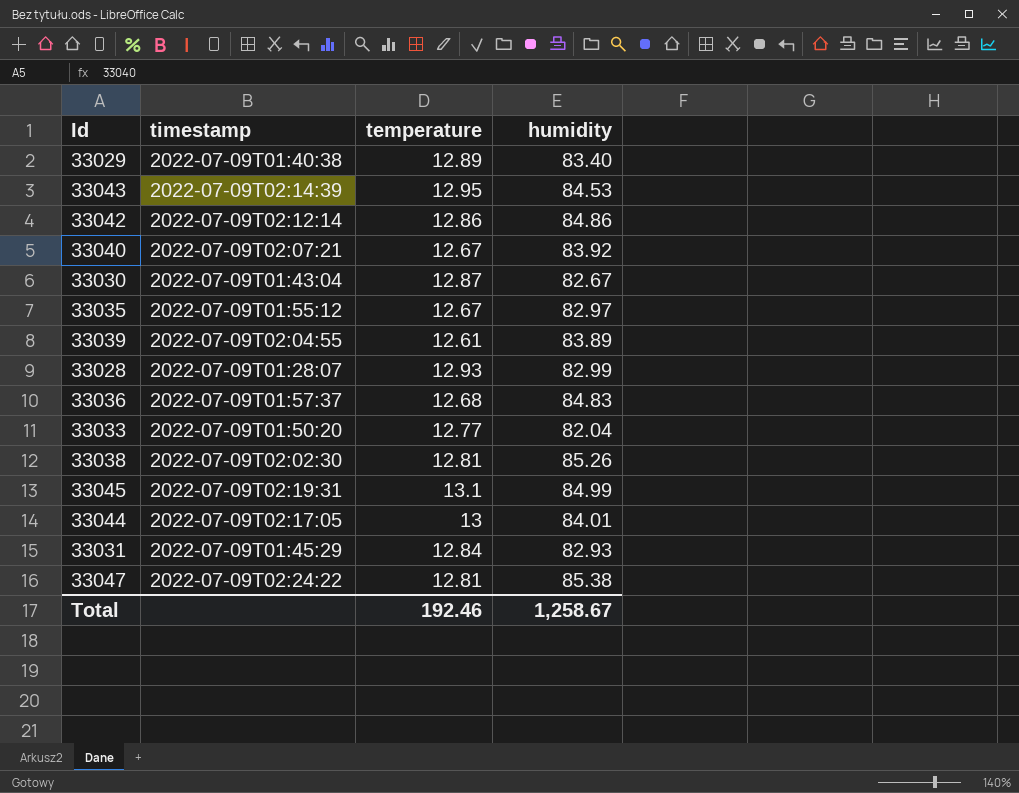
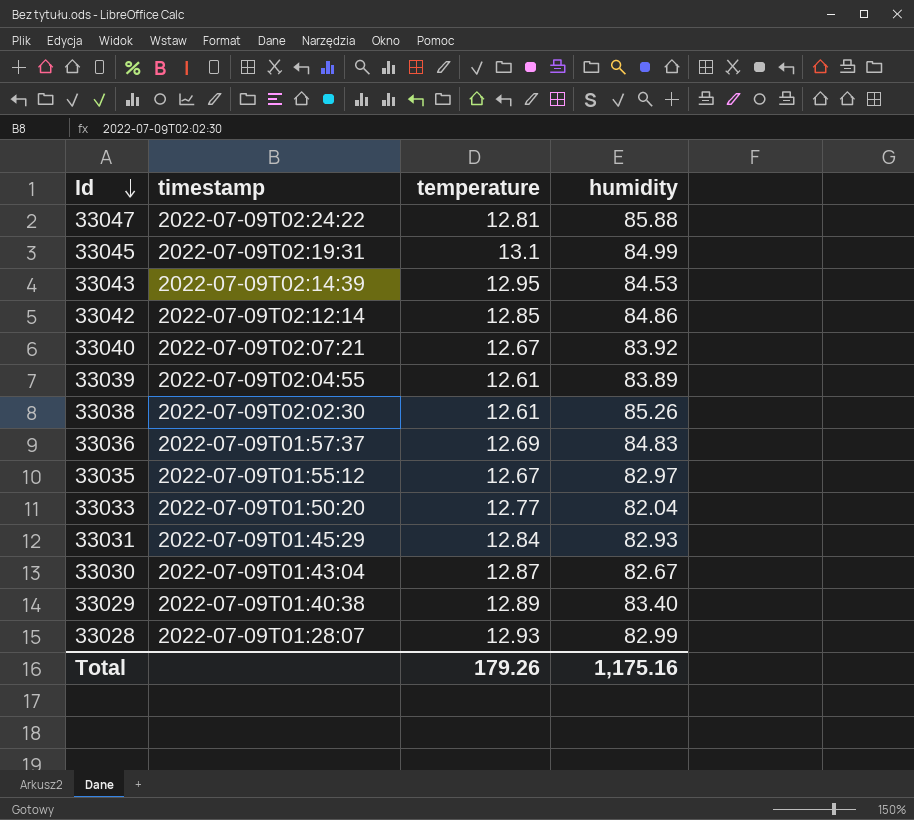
row order: none -> Id descending
row 33044: 2022-07-09T02:17:05 | 13 | 84.01 -> none
33047 | humidity: 85.38 -> 85.88
33042 | temperature: 12.86 -> 12.85
33038 | temperature: 12.81 -> 12.61
33036 | temperature: 12.68 -> 12.69
Total | temperature: 192.46 -> 179.26
Total | humidity: 1,258.67 -> 1,175.16

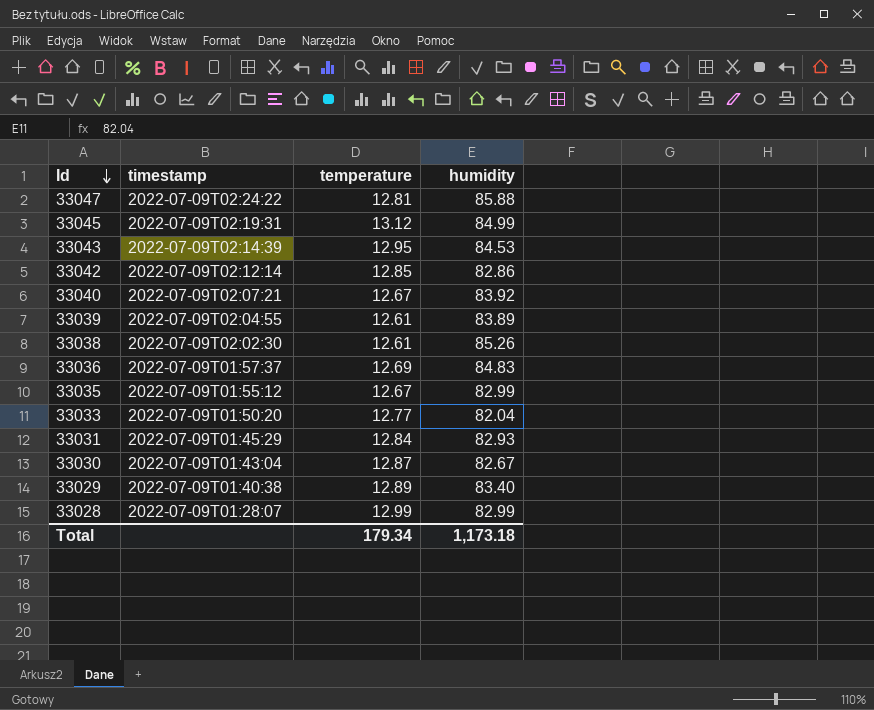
33045 | temperature: 13.1 -> 13.12
33042 | humidity: 84.86 -> 82.86
33035 | humidity: 82.97 -> 82.99
33028 | temperature: 12.93 -> 12.99
Total | temperature: 179.26 -> 179.34
Total | humidity: 1,175.16 -> 1,173.18

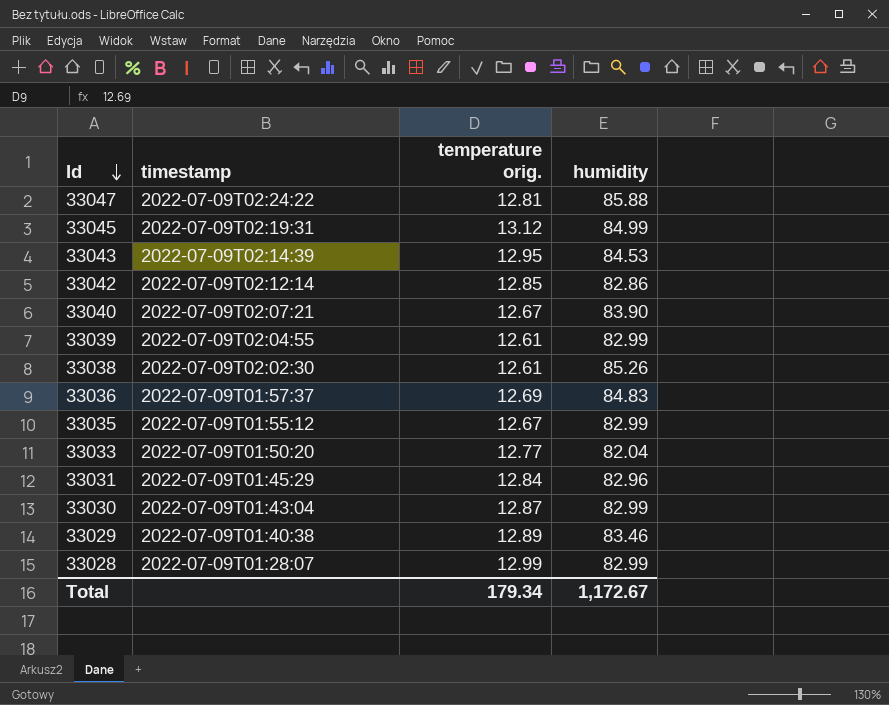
column name: temperature -> temperature orig.
33040 | humidity: 83.92 -> 83.90
33039 | humidity: 83.89 -> 82.99
33031 | humidity: 82.93 -> 82.96
33030 | humidity: 82.67 -> 82.99
33029 | humidity: 83.40 -> 83.46
Total | humidity: 1,173.18 -> 1,172.67

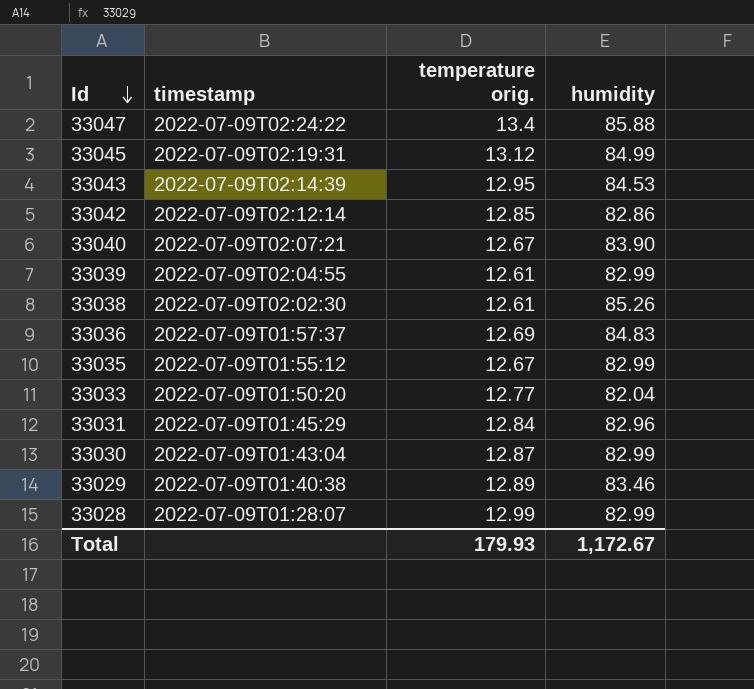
33047 | temperature orig.: 12.81 -> 13.4
Total | temperature orig.: 179.34 -> 179.93

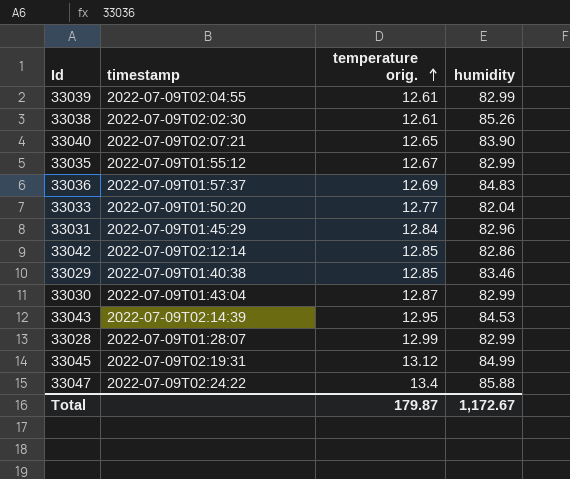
row order: Id descending -> temperature orig. ascending
33040 | temperature orig.: 12.67 -> 12.65
33029 | temperature orig.: 12.89 -> 12.85
Total | temperature orig.: 179.93 -> 179.87

